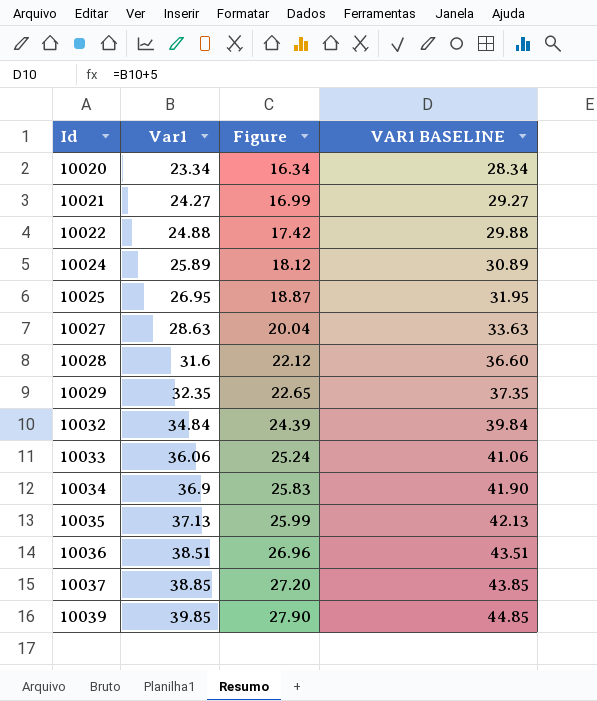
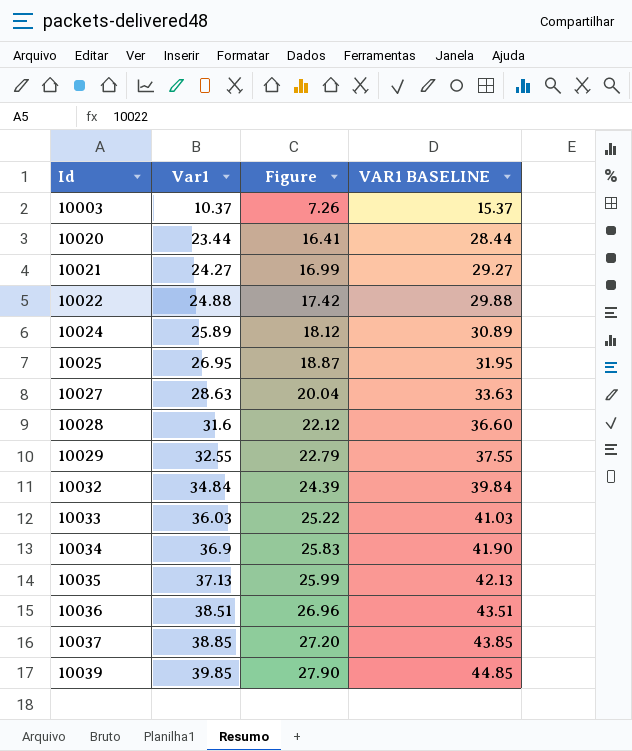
row 10003: none -> 10.37 | 7.26 | 15.37
10020 | Var1: 23.34 -> 23.44
10020 | Figure: 16.34 -> 16.41
10020 | VAR1 BASELINE: 28.34 -> 28.44
10029 | Var1: 32.35 -> 32.55
10029 | Figure: 22.65 -> 22.79
10029 | VAR1 BASELINE: 37.35 -> 37.55
10033 | Var1: 36.06 -> 36.03
10033 | Figure: 25.24 -> 25.22
10033 | VAR1 BASELINE: 41.06 -> 41.03

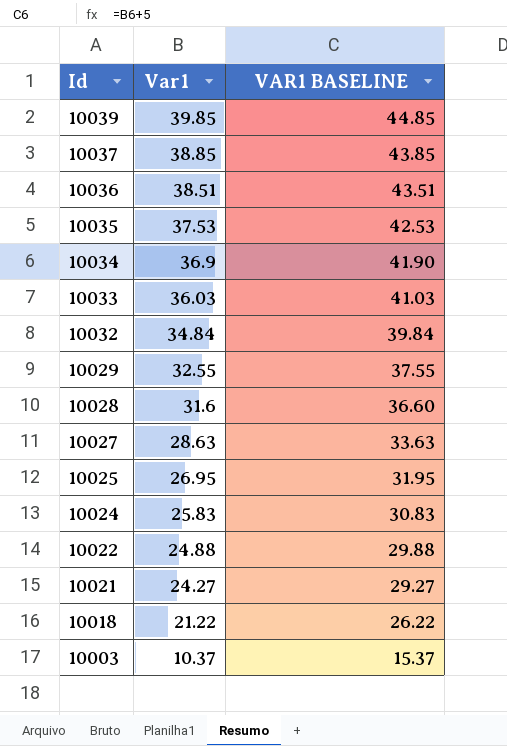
row order: Id ascending -> Id descending
column Figure | formula: [Var1] * 0.7 -> none
row 10020: 23.44 | 16.41 | 28.44 -> none
10035 | Var1: 37.13 -> 37.53
10035 | VAR1 BASELINE: 42.13 -> 42.53
10024 | Var1: 25.89 -> 25.83
10024 | VAR1 BASELINE: 30.89 -> 30.83
row 10018: none -> 21.22 | 26.22

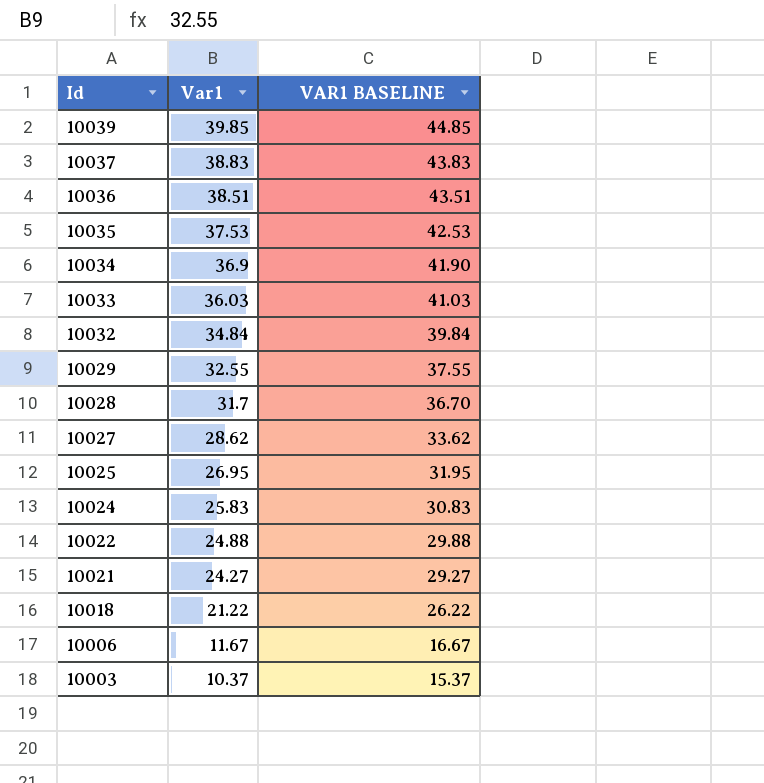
10037 | Var1: 38.85 -> 38.83
10037 | VAR1 BASELINE: 43.85 -> 43.83
10028 | Var1: 31.6 -> 31.7
10028 | VAR1 BASELINE: 36.60 -> 36.70
10027 | Var1: 28.63 -> 28.62
10027 | VAR1 BASELINE: 33.63 -> 33.62
row 10006: none -> 11.67 | 16.67

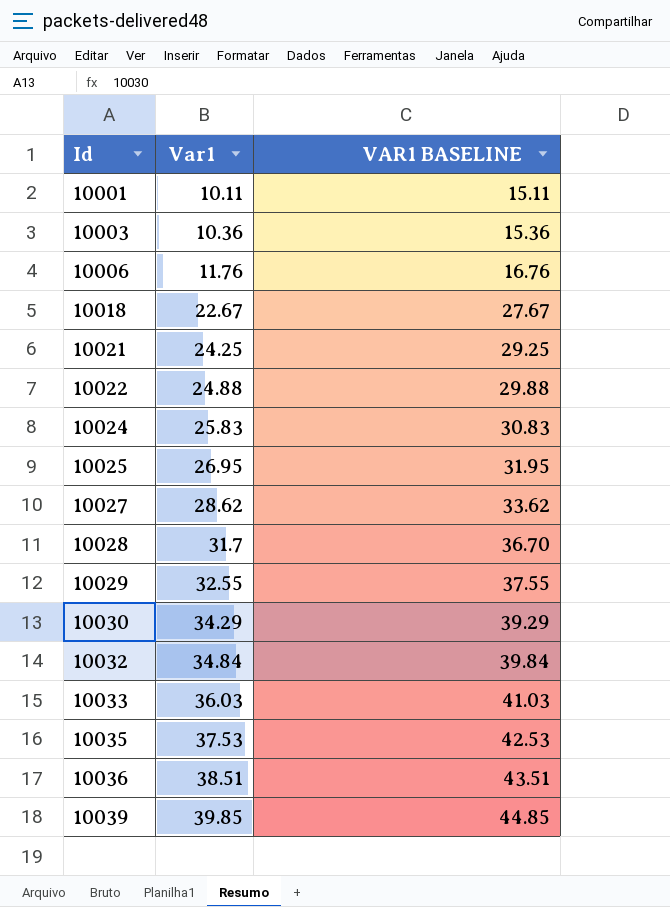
row order: Id descending -> Id ascending
row 10037: 38.83 | 43.83 -> none
row 10034: 36.9 | 41.90 -> none
row 10001: none -> 10.11 | 15.11
10003 | Var1: 10.37 -> 10.36
10003 | VAR1 BASELINE: 15.37 -> 15.36
10006 | Var1: 11.67 -> 11.76
10006 | VAR1 BASELINE: 16.67 -> 16.76
10018 | Var1: 21.22 -> 22.67
10018 | VAR1 BASELINE: 26.22 -> 27.67
10021 | Var1: 24.27 -> 24.25
10021 | VAR1 BASELINE: 29.27 -> 29.25
row 10030: none -> 34.29 | 39.29

